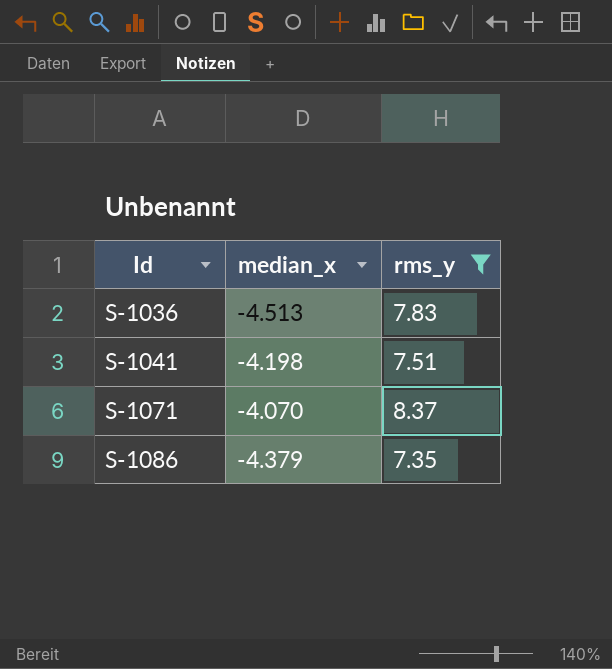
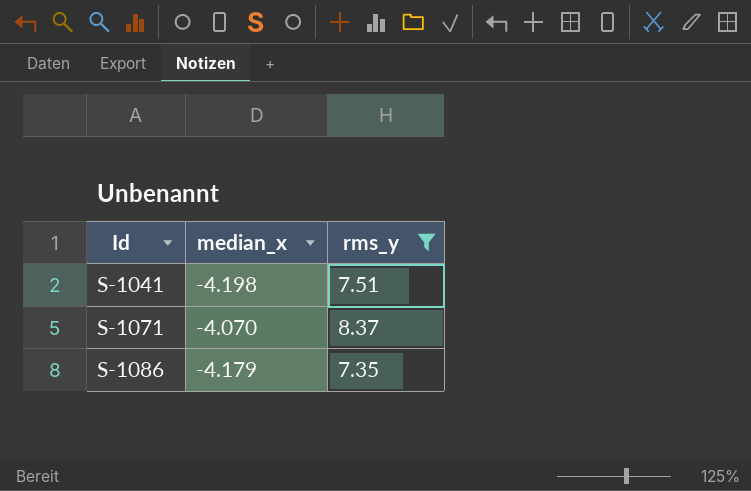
row S-1036: -4.513 | 7.83 -> none
S-1086 | median_x: -4.379 -> -4.179

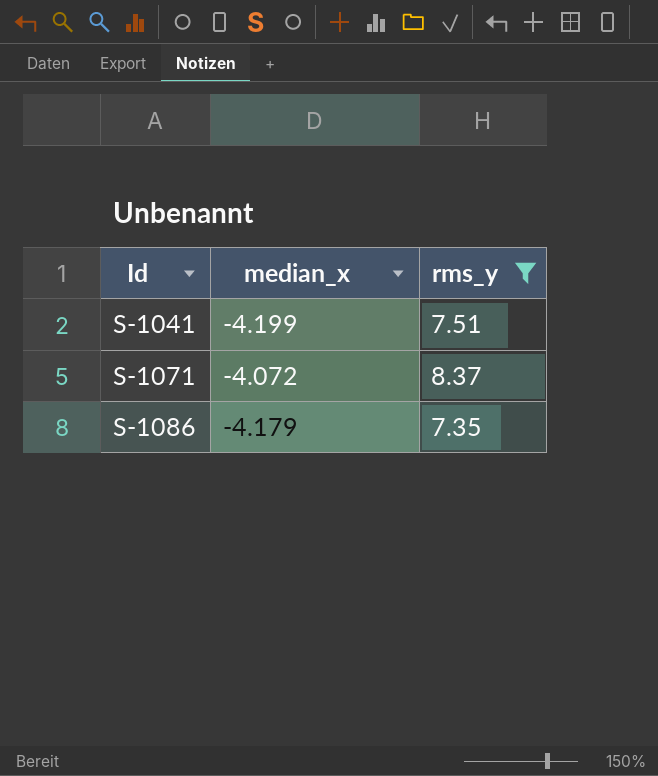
S-1041 | median_x: -4.198 -> -4.199
S-1071 | median_x: -4.070 -> -4.072

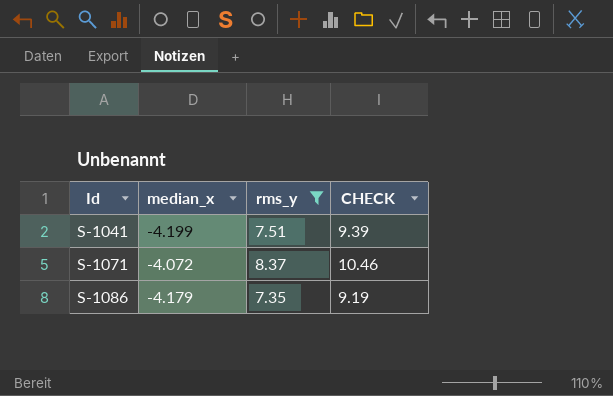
column CHECK | formula: none -> [rms_y] * 1.25

